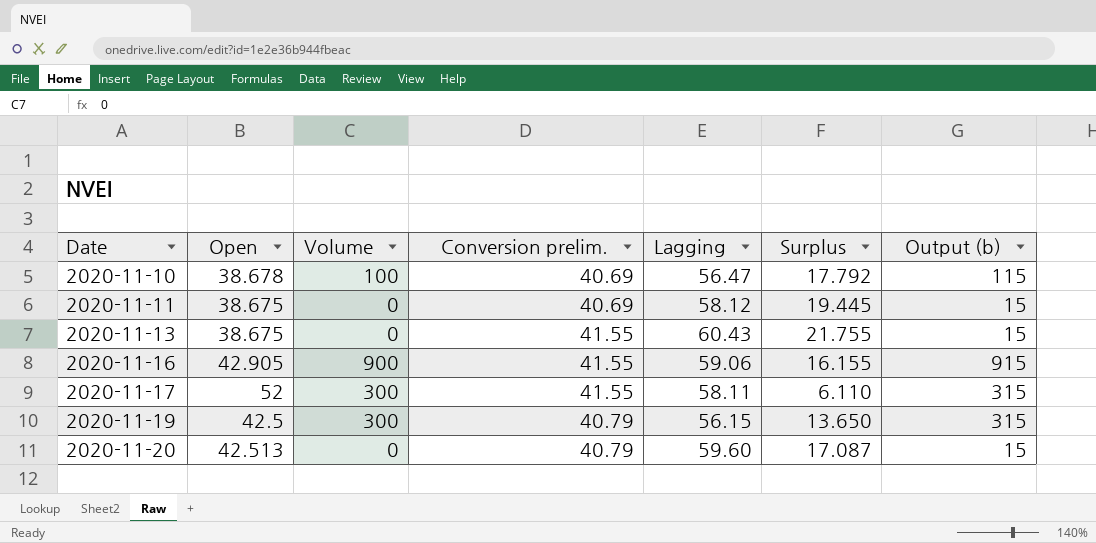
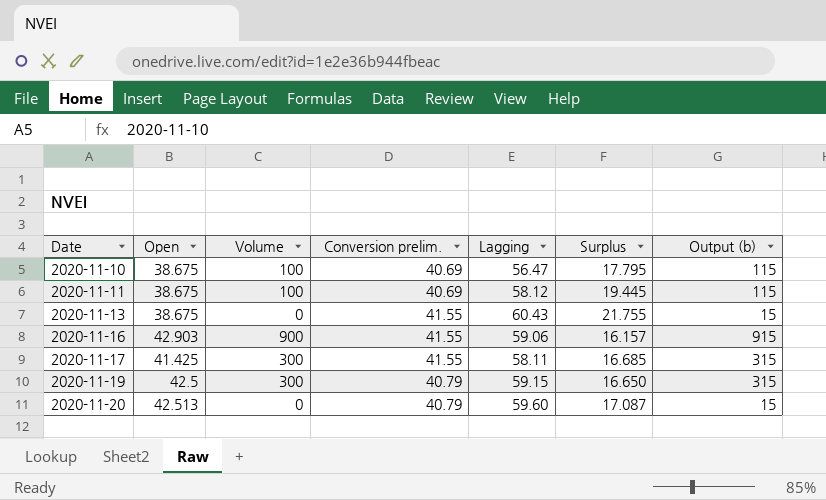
2020-11-10 | Open: 38.678 -> 38.675
2020-11-10 | Surplus: 17.792 -> 17.795
2020-11-11 | Volume: 0 -> 100
2020-11-11 | Output (b): 15 -> 115
2020-11-16 | Open: 42.905 -> 42.903
2020-11-16 | Surplus: 16.155 -> 16.157
2020-11-17 | Open: 52 -> 41.425
2020-11-17 | Surplus: 6.110 -> 16.685
2020-11-19 | Lagging: 56.15 -> 59.15
2020-11-19 | Surplus: 13.650 -> 16.650

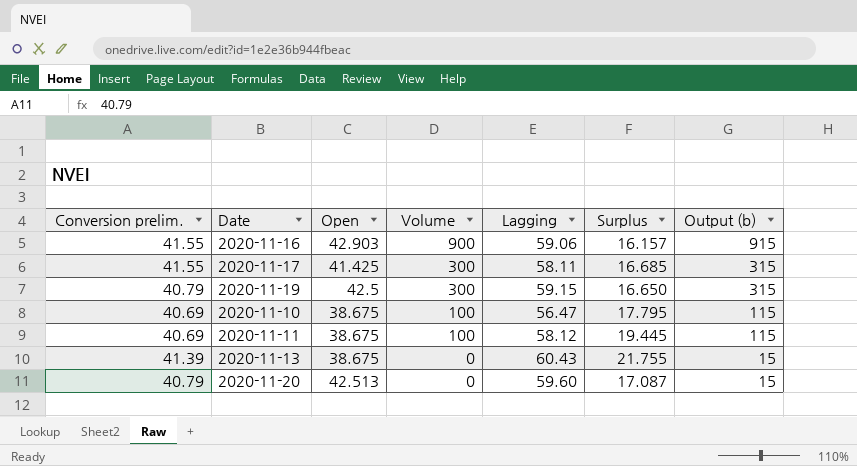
row order: Date ascending -> Volume descending
column Conversion prelim. | position: 4 -> 1
2020-11-13 | Conversion prelim.: 41.55 -> 41.39

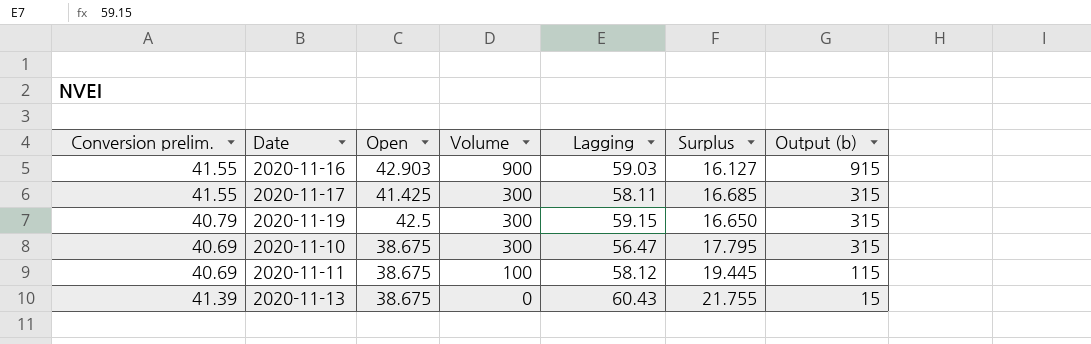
row 2020-11-20: 40.79 | 42.513 | 0 | 59.60 | 17.087 | 15 -> none
2020-11-16 | Lagging: 59.06 -> 59.03
2020-11-16 | Surplus: 16.157 -> 16.127
2020-11-10 | Volume: 100 -> 300
2020-11-10 | Output (b): 115 -> 315

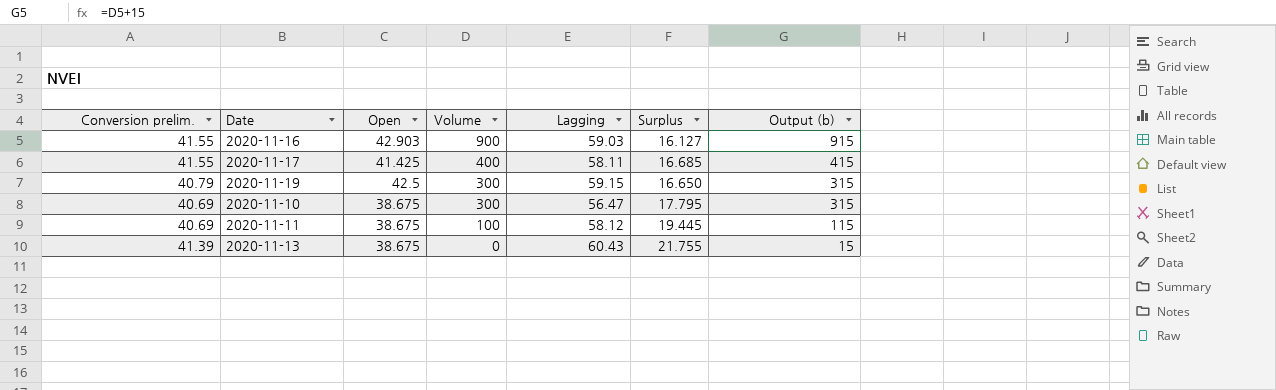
2020-11-17 | Volume: 300 -> 400
2020-11-17 | Output (b): 315 -> 415

